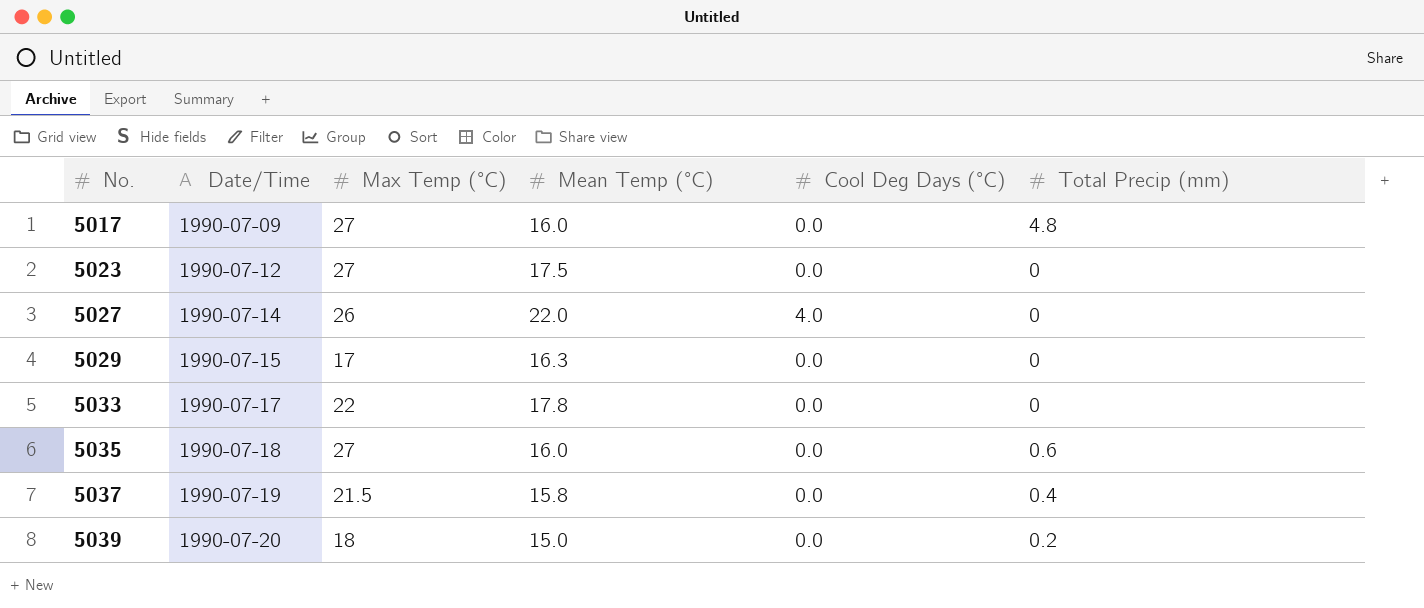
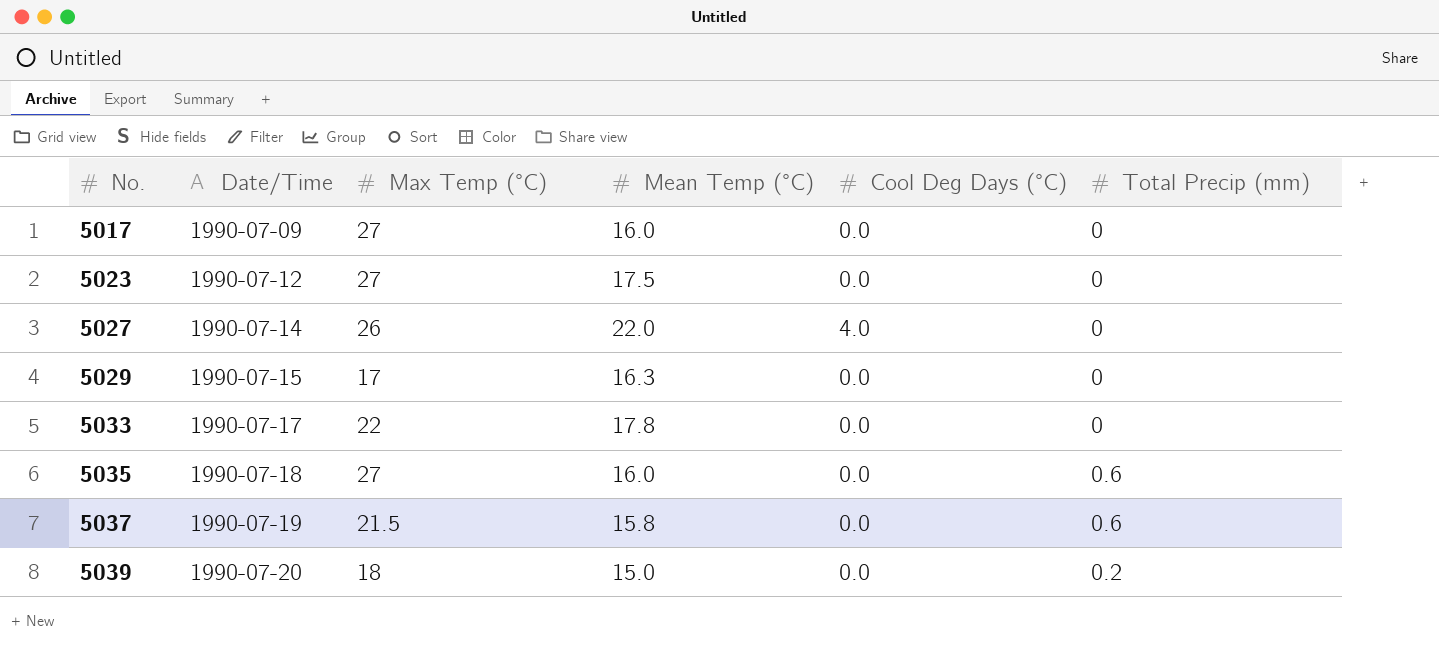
5017 | Total Precip (mm): 4.8 -> 0
5037 | Total Precip (mm): 0.4 -> 0.6

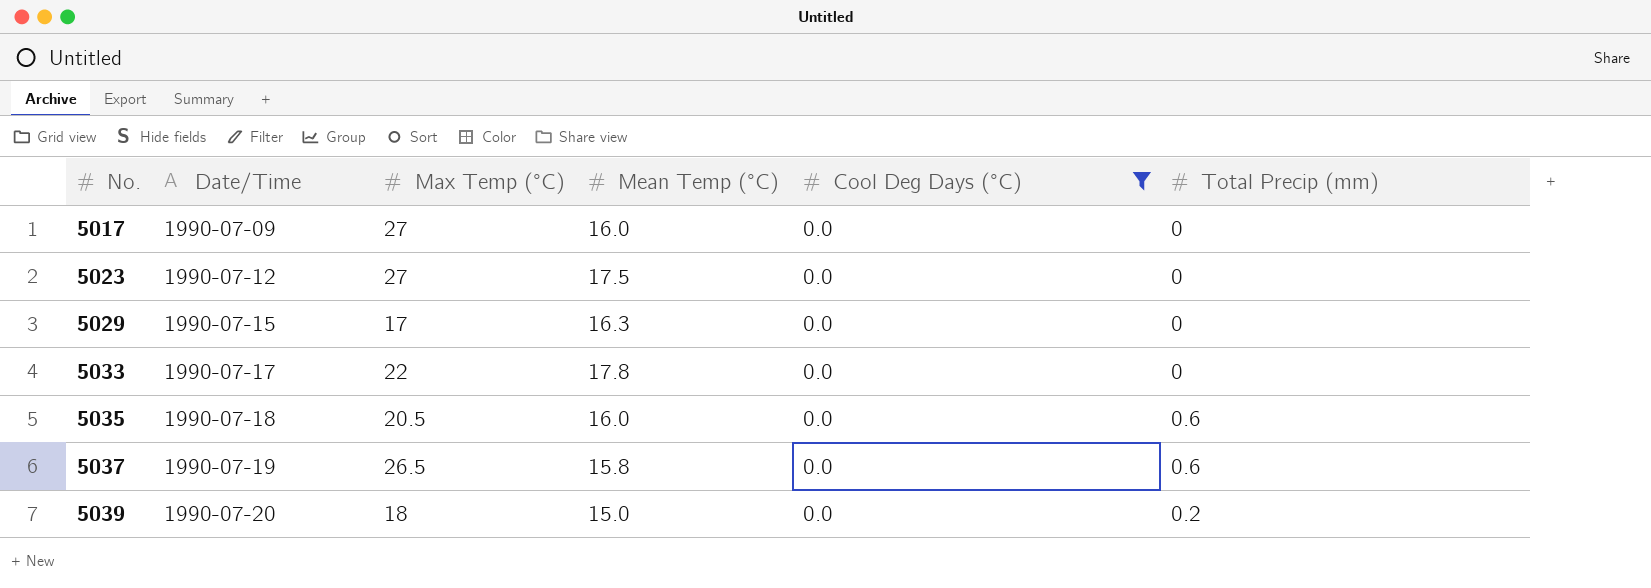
filter: none -> Cool Deg Days (°C) = 0.0
5035 | Max Temp (°C): 27 -> 20.5
5037 | Max Temp (°C): 21.5 -> 26.5

